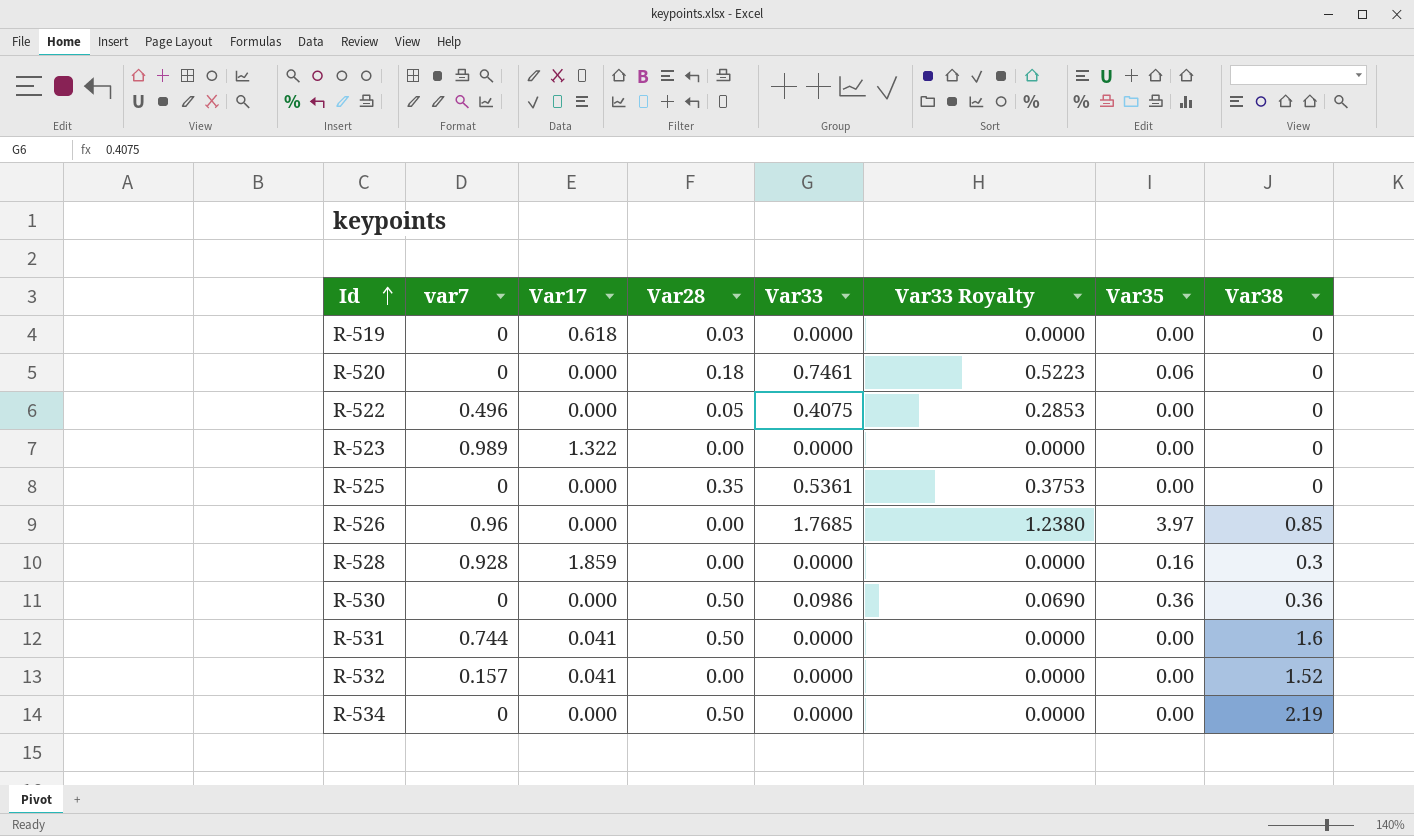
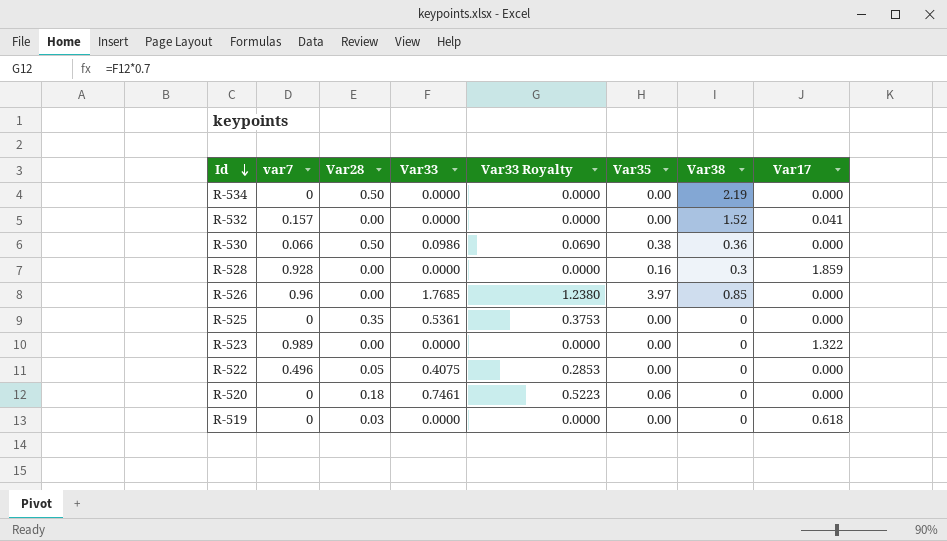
row order: Id ascending -> Id descending
column Var17 | position: 3 -> 8
row R-531: 0.744 | 0.041 | 0.50 | 0.0000 | 0.0000 | 0.00 | 1.6 -> none
R-530 | var7: 0 -> 0.066
R-530 | Var35: 0.36 -> 0.38

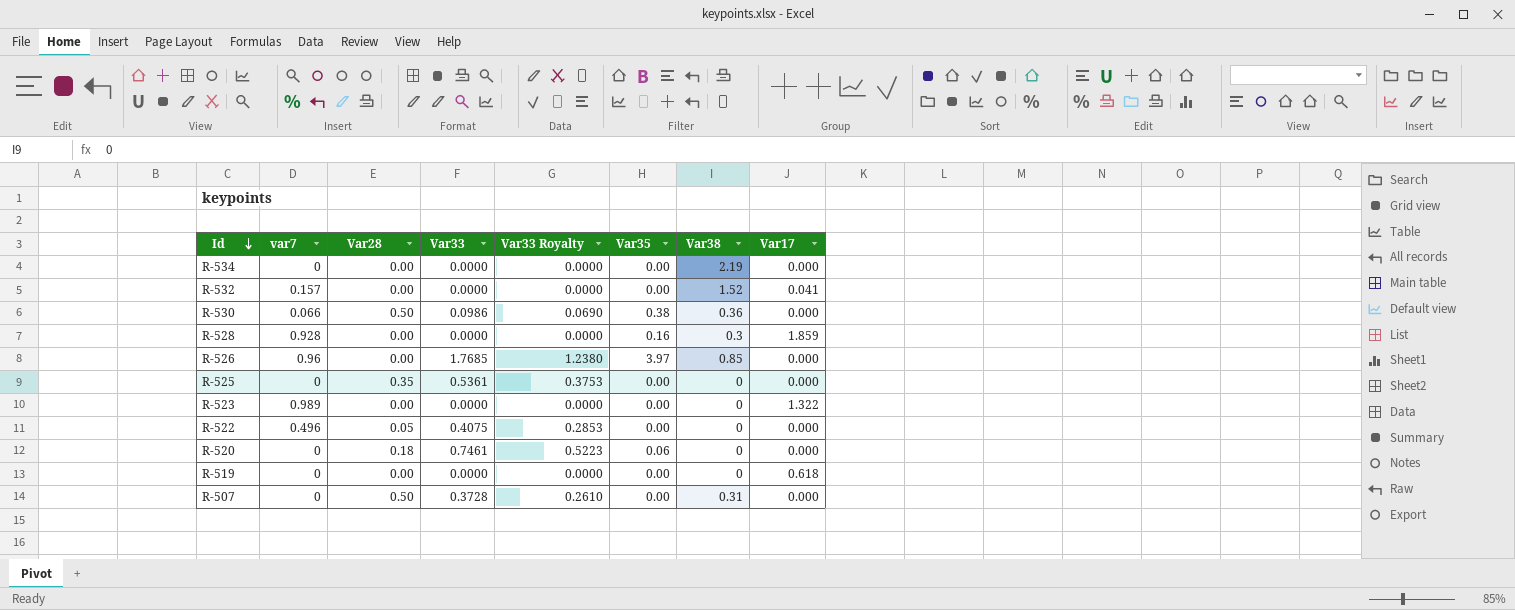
R-534 | Var28: 0.50 -> 0.00
R-519 | Var28: 0.03 -> 0.00
row R-507: none -> 0 | 0.50 | 0.3728 | 0.2610 | 0.00 | 0.31 | 0.000

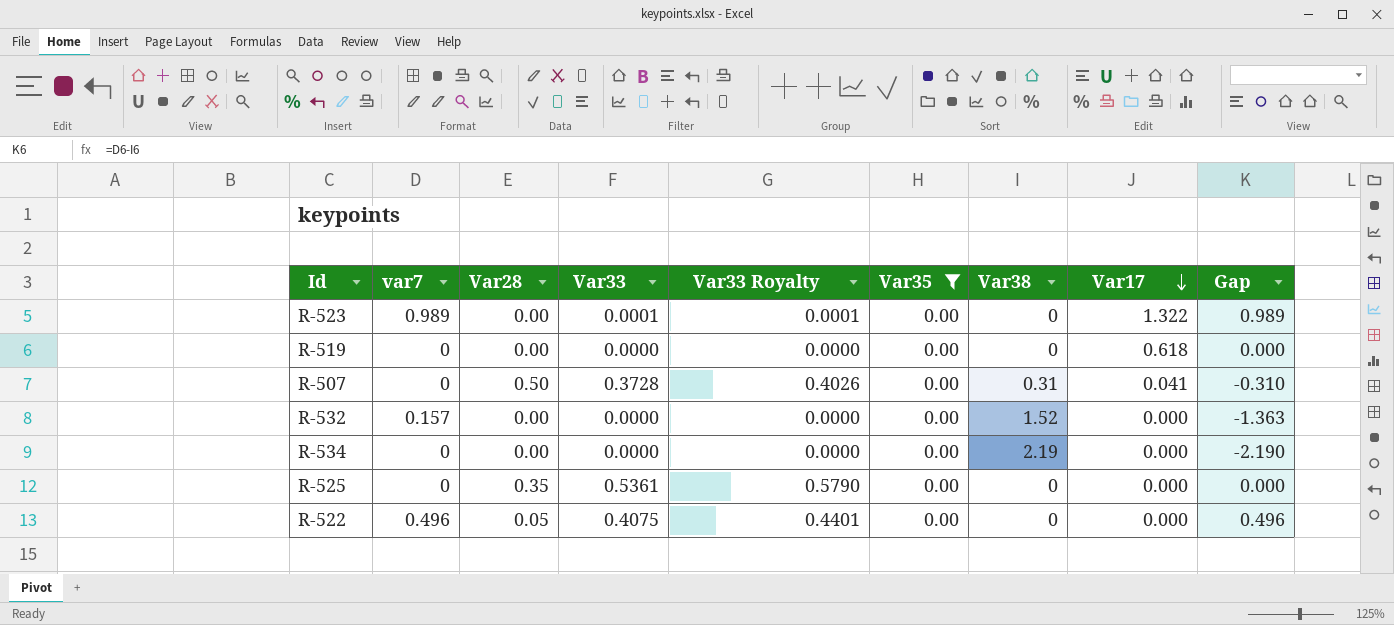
filter: none -> Var35 = 0.00
row order: Id descending -> Var17 descending
column Var33 Royalty | formula: [Var33] * 0.7 -> [Var33] * 1.08
column Gap | formula: none -> [var7] - [Var38]
R-523 | Var33: 0.0000 -> 0.0001
R-507 | Var17: 0.000 -> 0.041
R-532 | Var17: 0.041 -> 0.000

